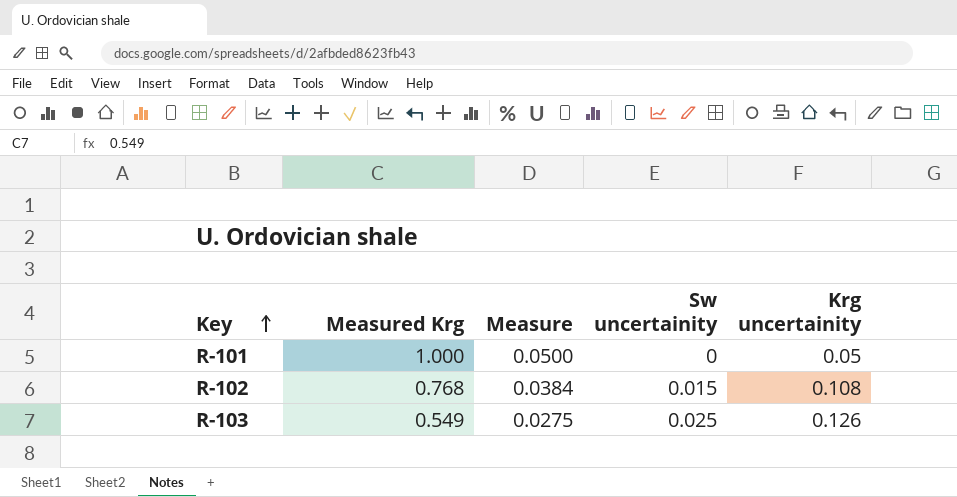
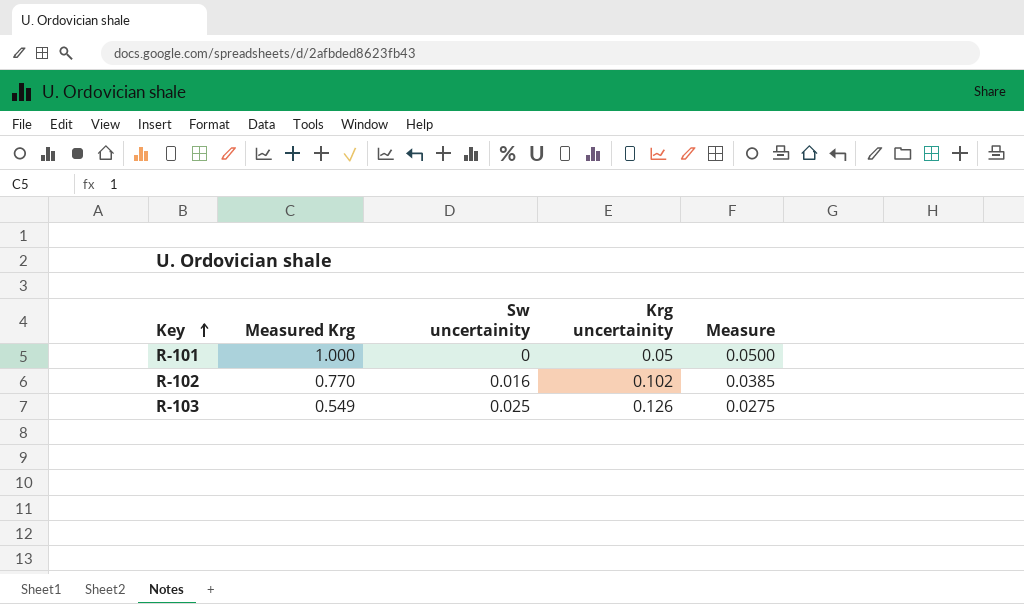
column Measure | position: 3 -> 5
R-102 | Measured Krg: 0.768 -> 0.770
R-102 | Sw uncertainity: 0.015 -> 0.016
R-102 | Krg uncertainity: 0.108 -> 0.102
R-102 | Measure: 0.0384 -> 0.0385

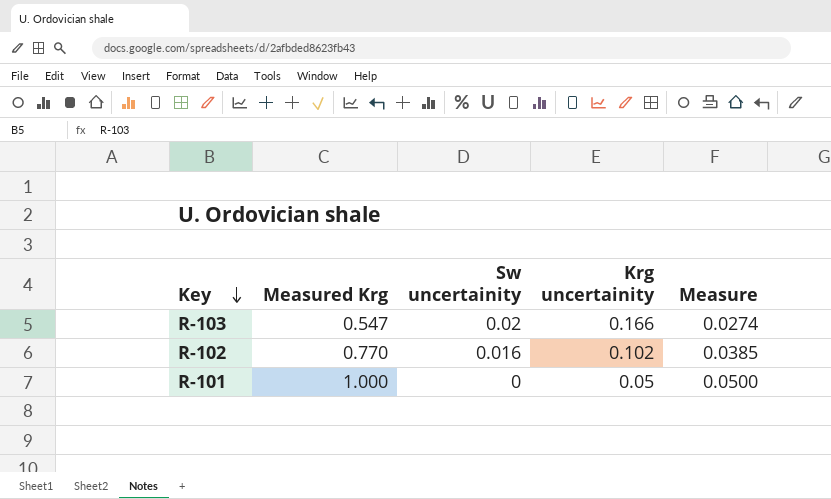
row order: Key ascending -> Key descending
R-103 | Measured Krg: 0.549 -> 0.547
R-103 | Sw uncertainity: 0.025 -> 0.02
R-103 | Krg uncertainity: 0.126 -> 0.166
R-103 | Measure: 0.0275 -> 0.0274

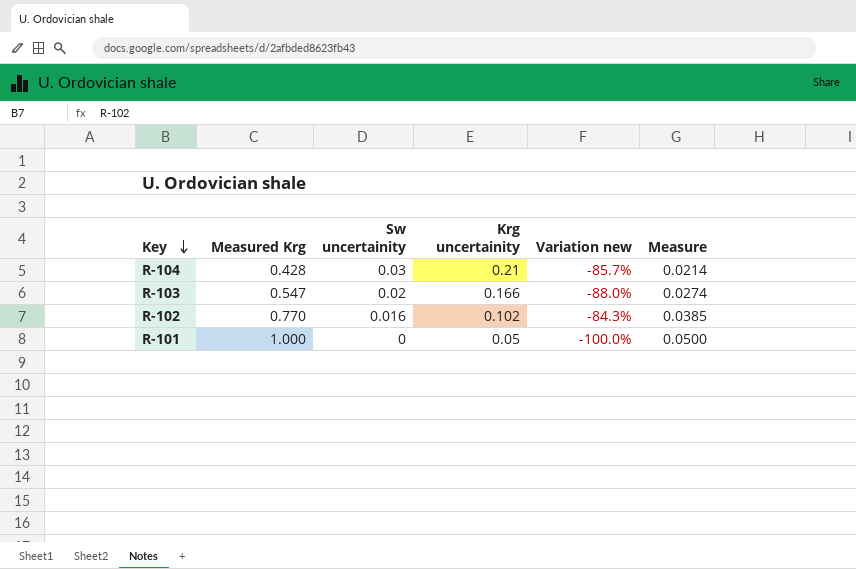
column Variation new | formula: none -> ([Sw uncertainity] - [Krg uncertainity]) / [Krg uncertainity]
row R-104: none -> 0.428 | 0.03 | 0.21 | -85.7% | 0.0214

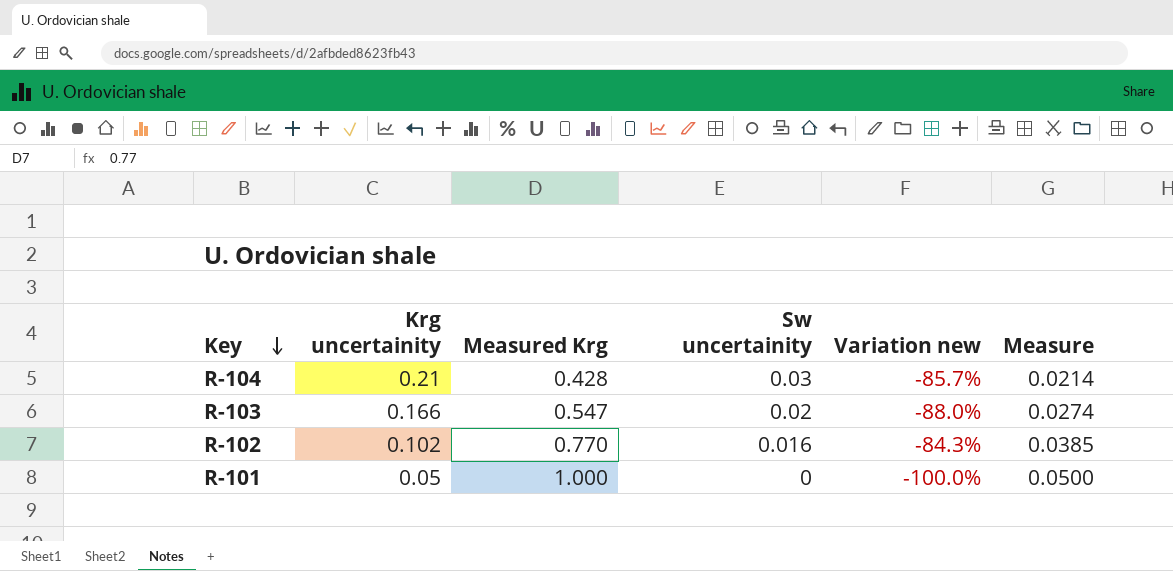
column Krg uncertainity | position: 4 -> 2

